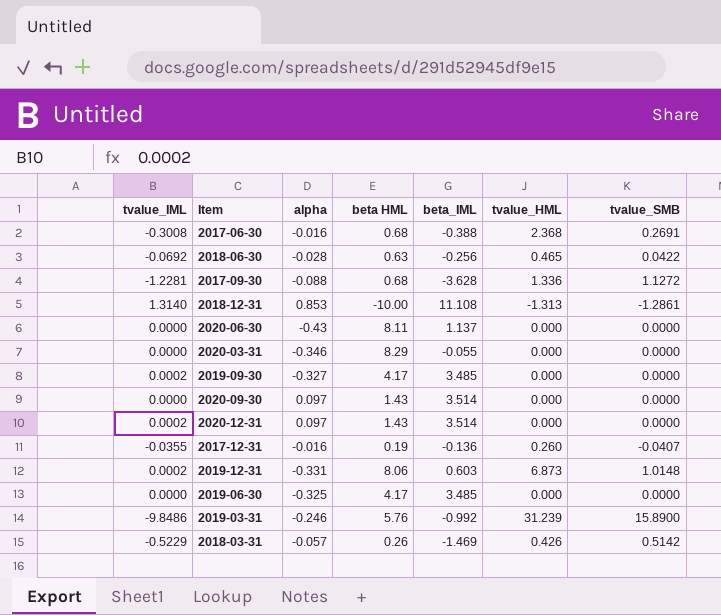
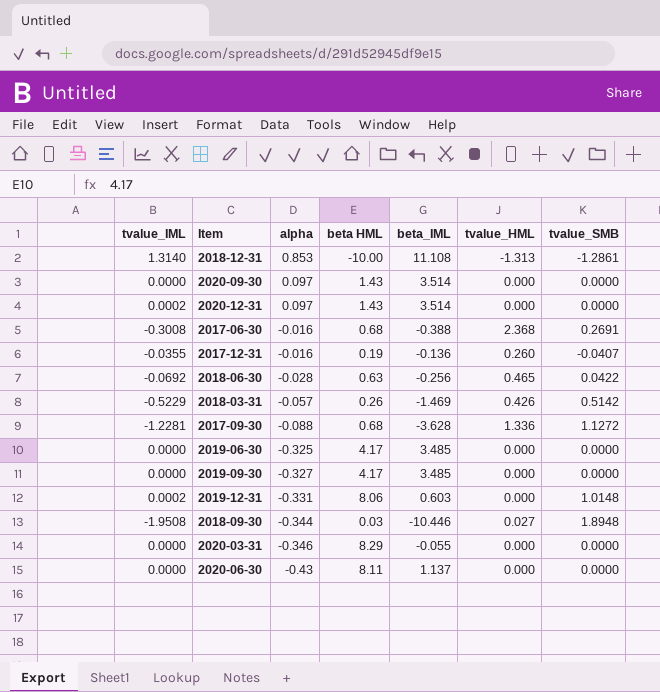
row order: none -> alpha descending
row 2019-03-31: -9.8486 | -0.246 | 5.76 | -0.992 | 31.239 | 15.8900 -> none
2019-09-30 | tvalue_IML: 0.0002 -> 0.0000
2019-12-31 | tvalue_HML: 6.873 -> 0.000
row 2018-09-30: none -> -1.9508 | -0.344 | 0.03 | -10.446 | 0.027 | 1.8948

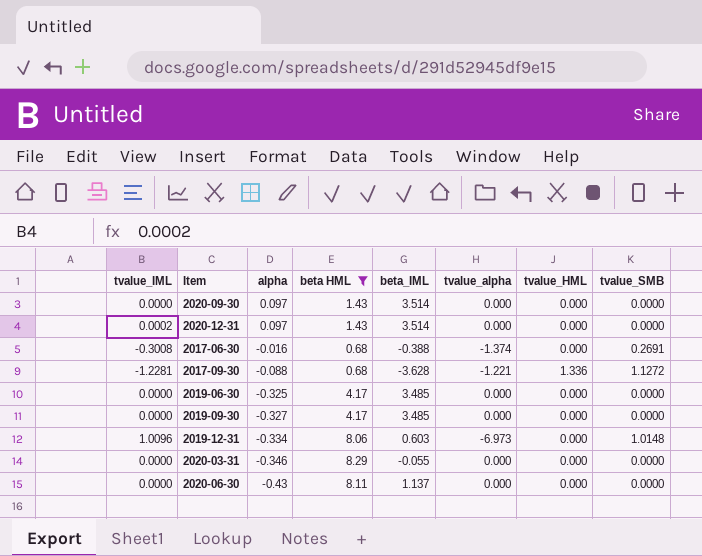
filter: none -> beta HML >= 0.68
column tvalue_alpha | position: none -> 6
2017-06-30 | tvalue_HML: 2.368 -> 0.000
2019-12-31 | tvalue_IML: 0.0002 -> 1.0096
2019-12-31 | alpha: -0.331 -> -0.334

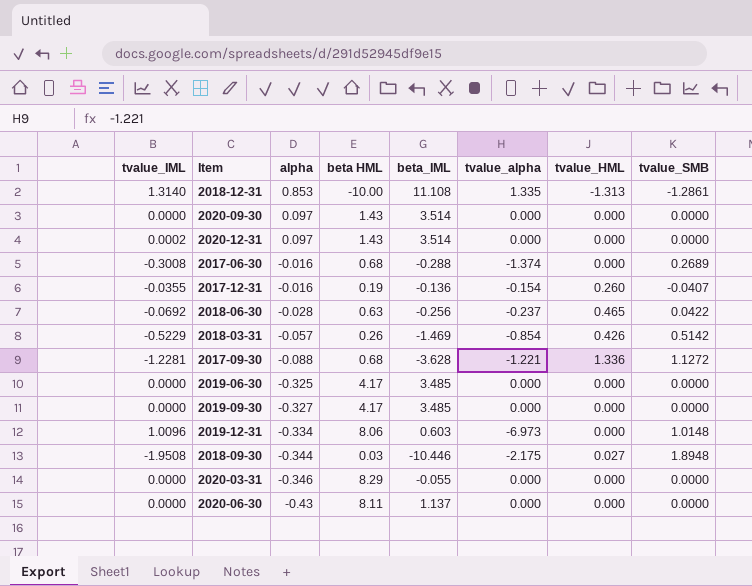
filter: beta HML >= 0.68 -> none
2017-06-30 | beta_IML: -0.388 -> -0.288
2017-06-30 | tvalue_SMB: 0.2691 -> 0.2689

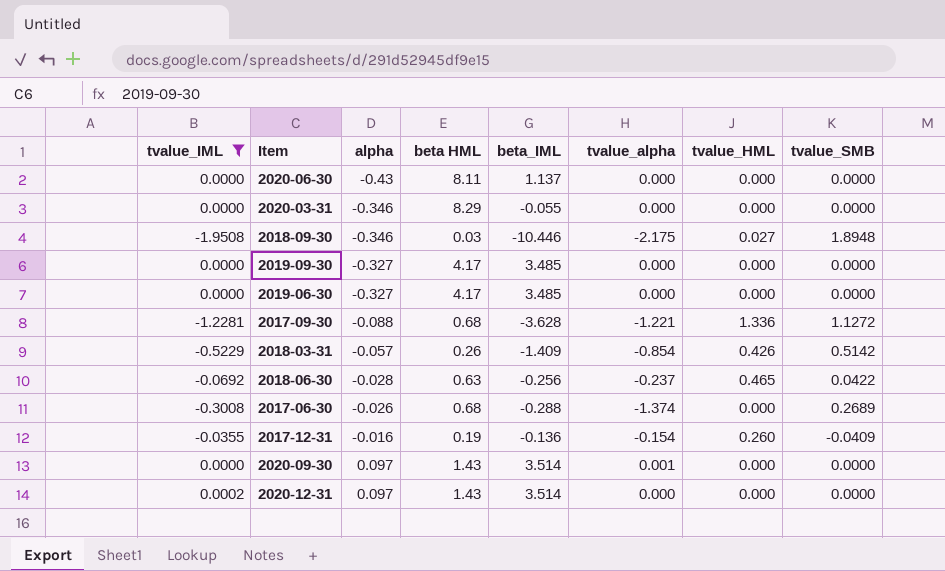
filter: none -> tvalue_IML <= 0.0002
row order: alpha descending -> alpha ascending
2018-09-30 | alpha: -0.344 -> -0.346
2019-06-30 | alpha: -0.325 -> -0.327
2018-03-31 | beta_IML: -1.469 -> -1.409
2017-06-30 | alpha: -0.016 -> -0.026
2017-12-31 | tvalue_SMB: -0.0407 -> -0.0409
2020-09-30 | tvalue_alpha: 0.000 -> 0.001

